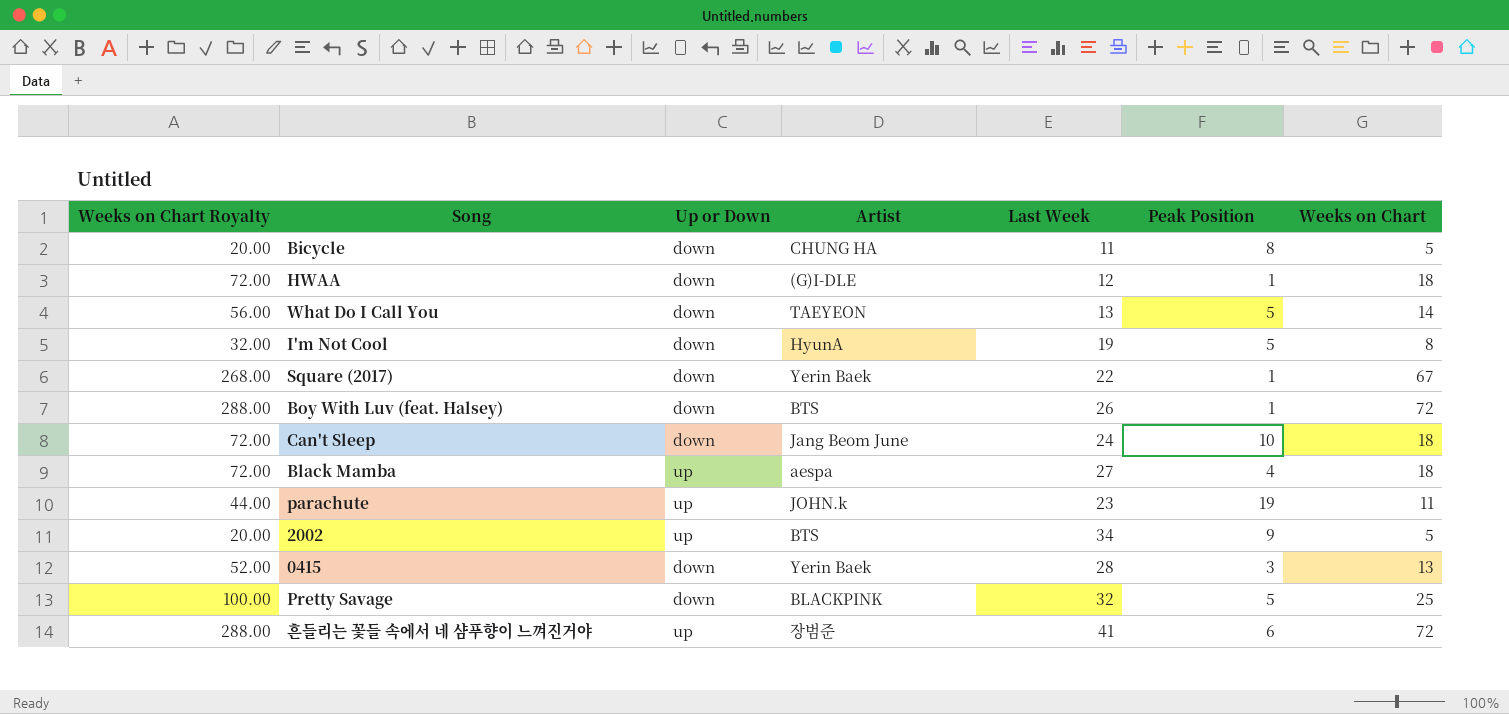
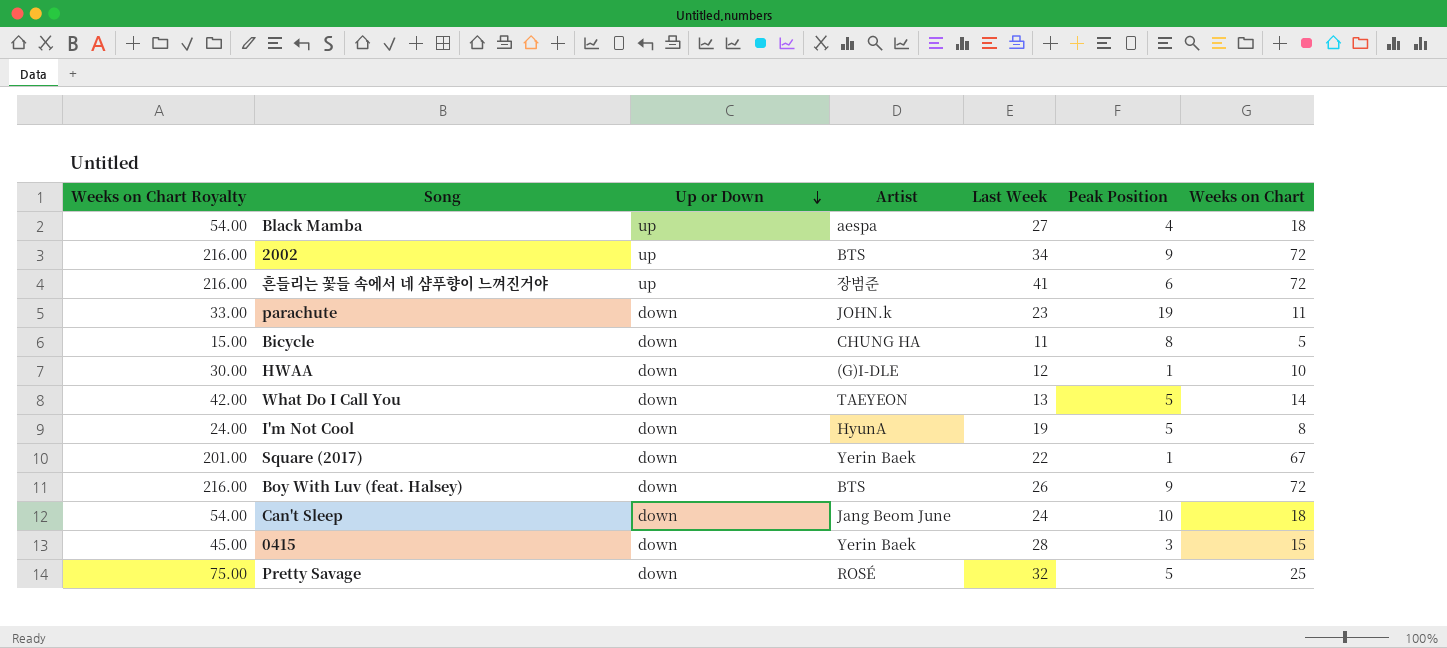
row order: none -> Up or Down descending
column Weeks on Chart Royalty | formula: [Weeks on Chart] * 4 -> [Weeks on Chart] * 3
2002 | Weeks on Chart: 5 -> 72
parachute | Up or Down: up -> down
HWAA | Weeks on Chart: 18 -> 10
Boy With Luv (feat. Halsey) | Peak Position: 1 -> 9
0415 | Weeks on Chart: 13 -> 15
Pretty Savage | Artist: BLACKPINK -> ROSÉ

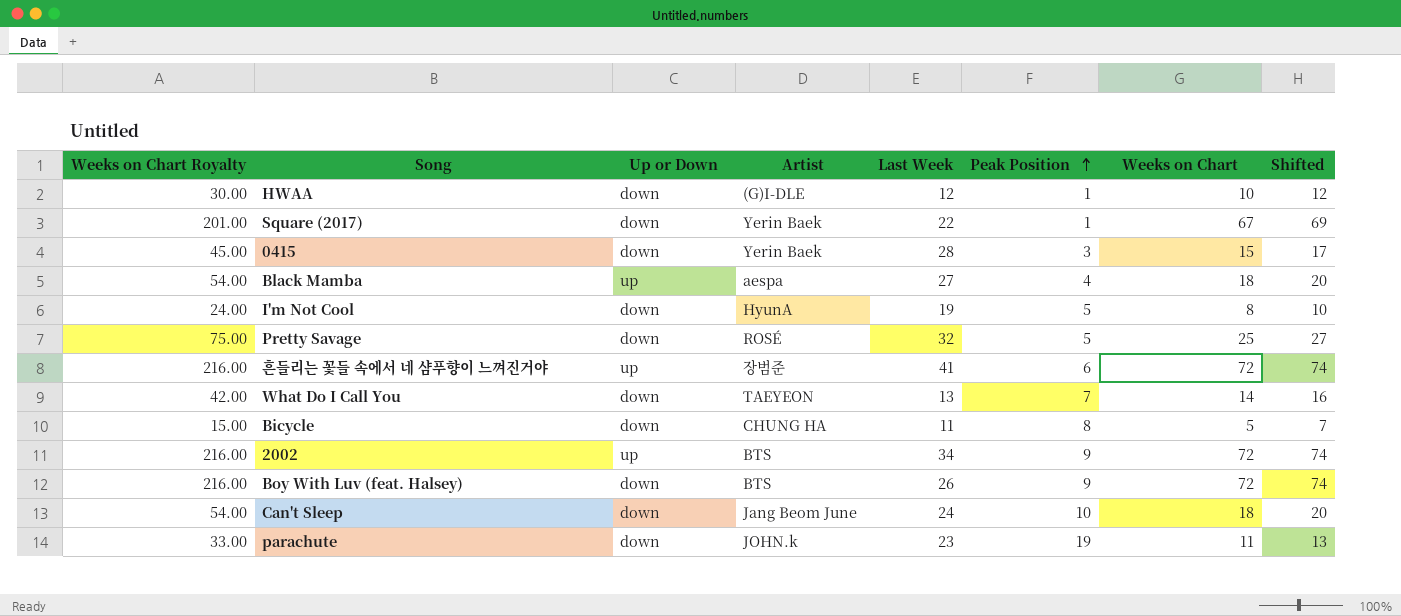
row order: Up or Down descending -> Peak Position ascending
column Shifted | formula: none -> [Weeks on Chart] + 2
What Do I Call You | Peak Position: 5 -> 7

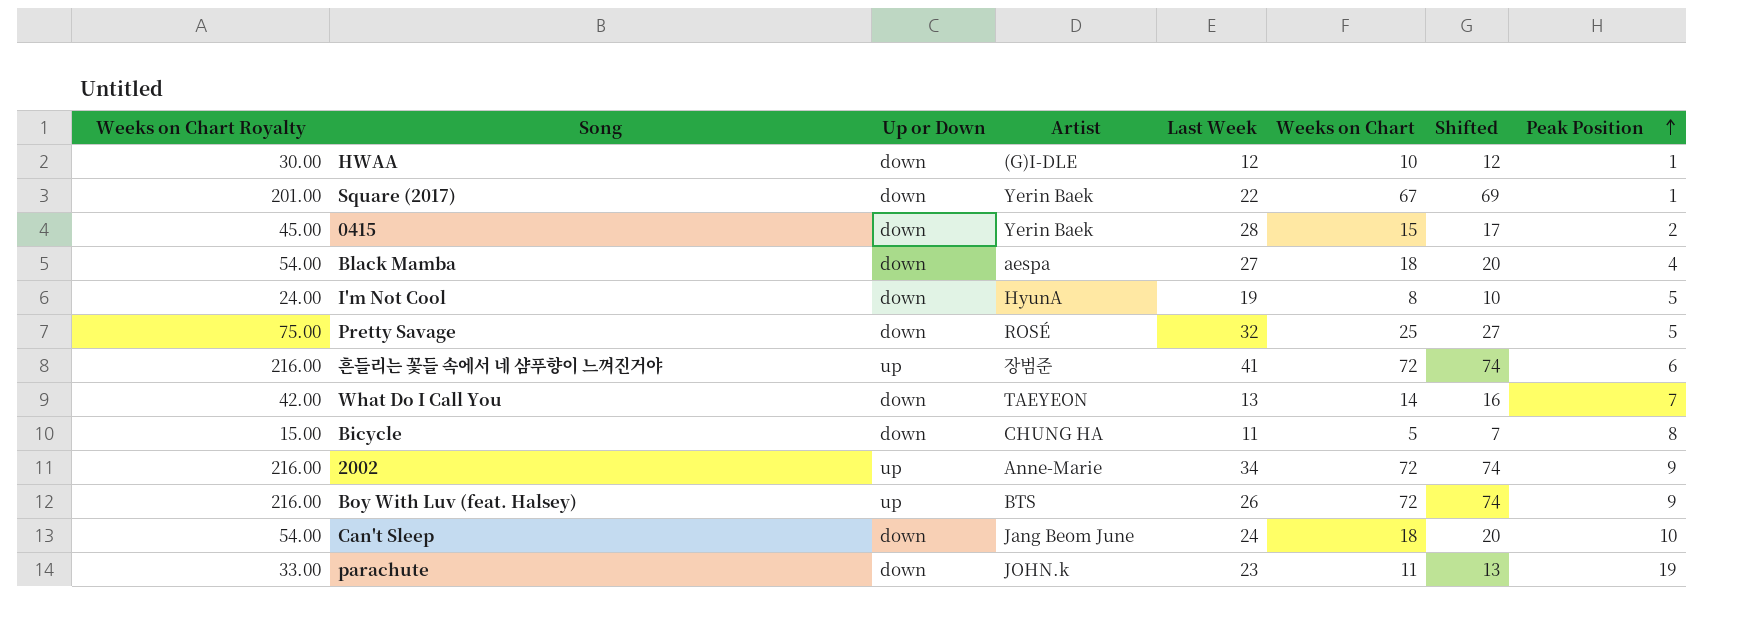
column Peak Position | position: 6 -> 8
0415 | Peak Position: 3 -> 2
Black Mamba | Up or Down: up -> down
2002 | Artist: BTS -> Anne-Marie
Boy With Luv (feat. Halsey) | Up or Down: down -> up

